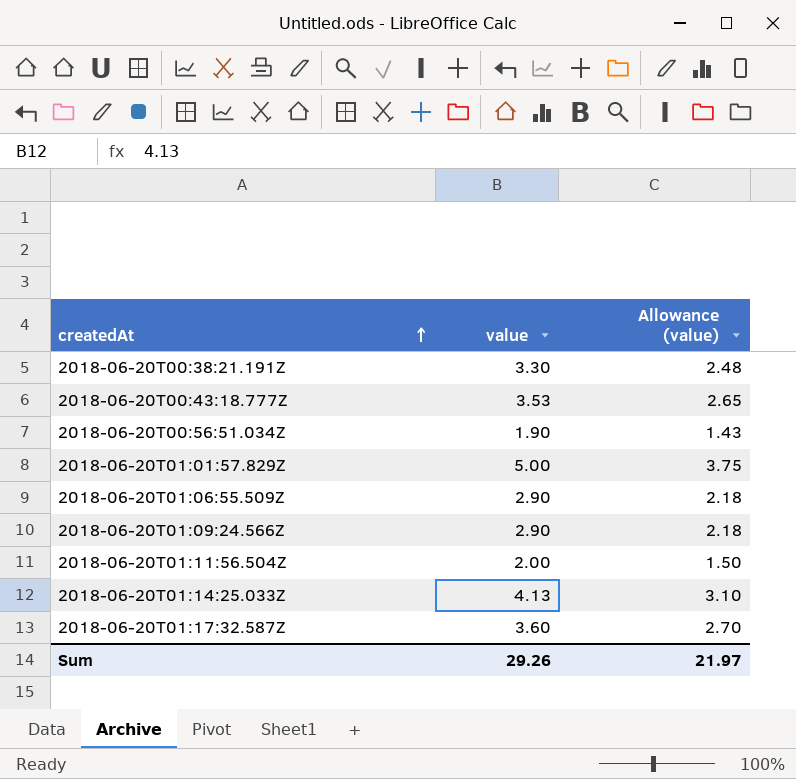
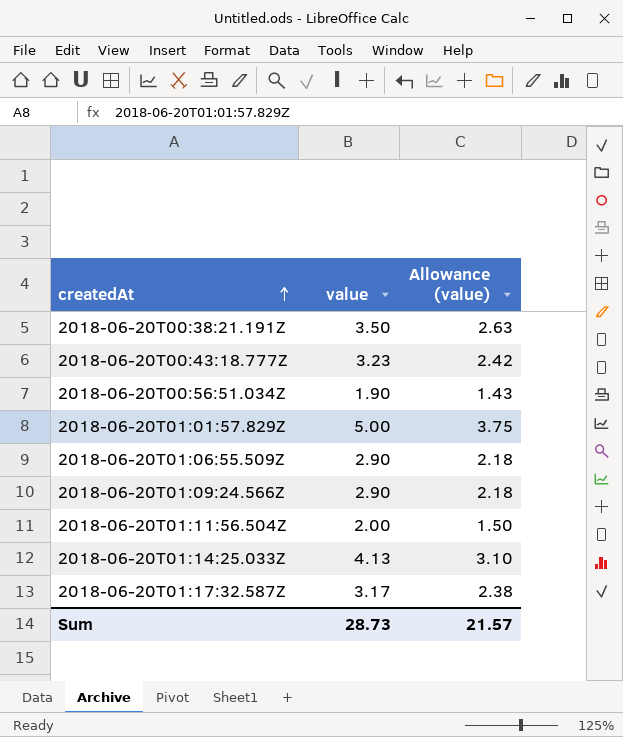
2018-06-20T00:38:21.191Z | value: 3.30 -> 3.50
2018-06-20T00:38:21.191Z | Allowance (value): 2.48 -> 2.63
2018-06-20T00:43:18.777Z | value: 3.53 -> 3.23
2018-06-20T00:43:18.777Z | Allowance (value): 2.65 -> 2.42
2018-06-20T01:17:32.587Z | value: 3.60 -> 3.17
2018-06-20T01:17:32.587Z | Allowance (value): 2.70 -> 2.38
Sum | value: 29.26 -> 28.73
Sum | Allowance (value): 21.97 -> 21.57

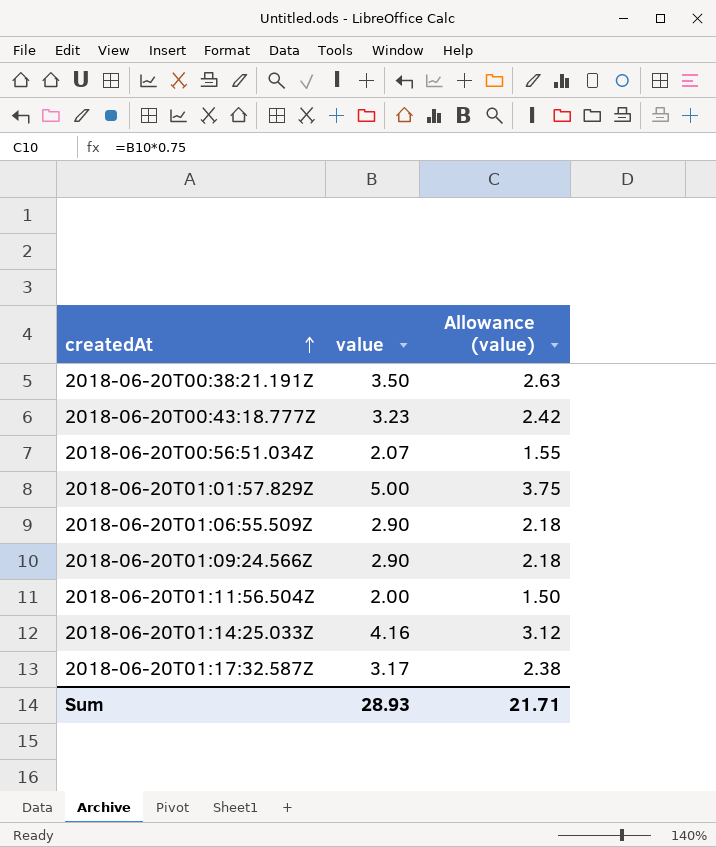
2018-06-20T00:56:51.034Z | value: 1.90 -> 2.07
2018-06-20T00:56:51.034Z | Allowance (value): 1.43 -> 1.55
2018-06-20T01:14:25.033Z | value: 4.13 -> 4.16
2018-06-20T01:14:25.033Z | Allowance (value): 3.10 -> 3.12
Sum | value: 28.73 -> 28.93
Sum | Allowance (value): 21.57 -> 21.71

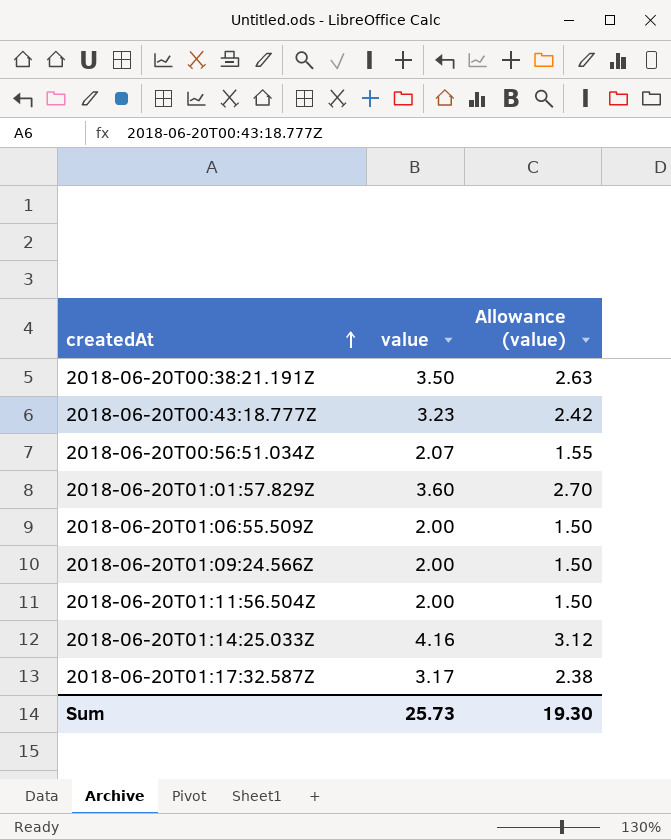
2018-06-20T01:01:57.829Z | value: 5.00 -> 3.60
2018-06-20T01:01:57.829Z | Allowance (value): 3.75 -> 2.70
2018-06-20T01:06:55.509Z | value: 2.90 -> 2.00
2018-06-20T01:06:55.509Z | Allowance (value): 2.18 -> 1.50
2018-06-20T01:09:24.566Z | value: 2.90 -> 2.00
2018-06-20T01:09:24.566Z | Allowance (value): 2.18 -> 1.50
Sum | value: 28.93 -> 25.73
Sum | Allowance (value): 21.71 -> 19.30

